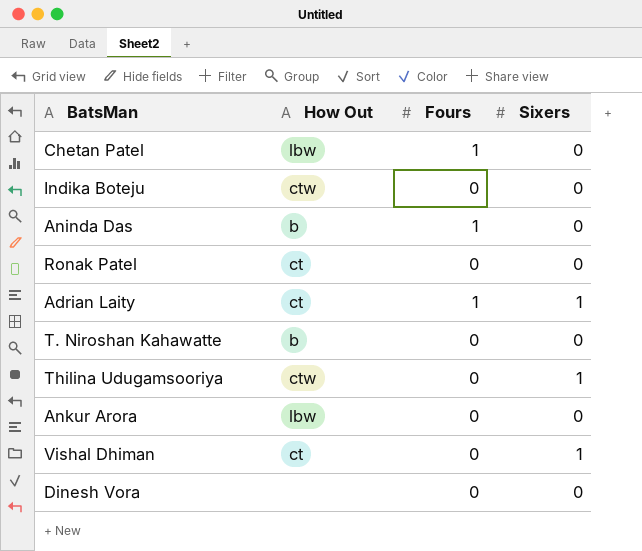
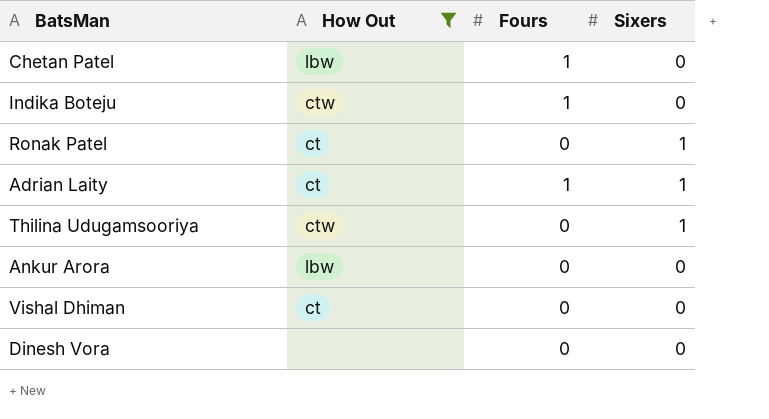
filter: none -> How Out != b
Indika Boteju | Fours: 0 -> 1
Ronak Patel | Sixers: 0 -> 1
Vishal Dhiman | Sixers: 1 -> 0

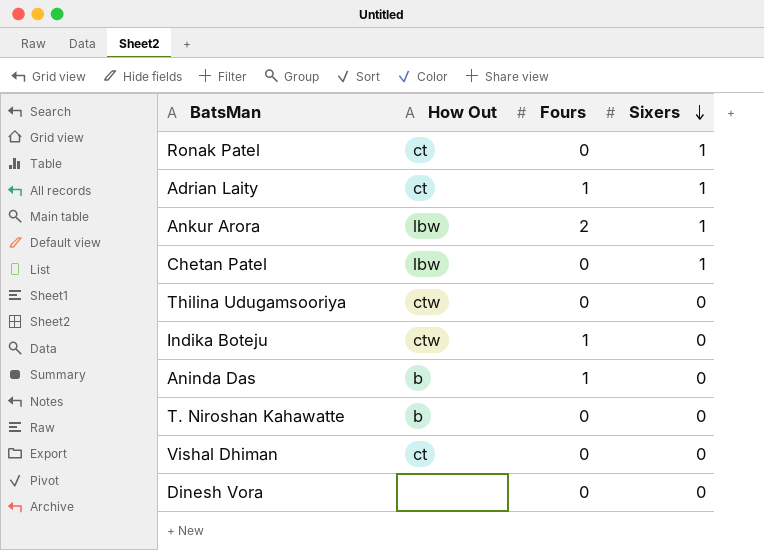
filter: How Out != b -> none
row order: none -> Sixers descending
Ankur Arora | Fours: 0 -> 2
Ankur Arora | Sixers: 0 -> 1
Chetan Patel | Fours: 1 -> 0
Chetan Patel | Sixers: 0 -> 1
Thilina Udugamsooriya | Sixers: 1 -> 0

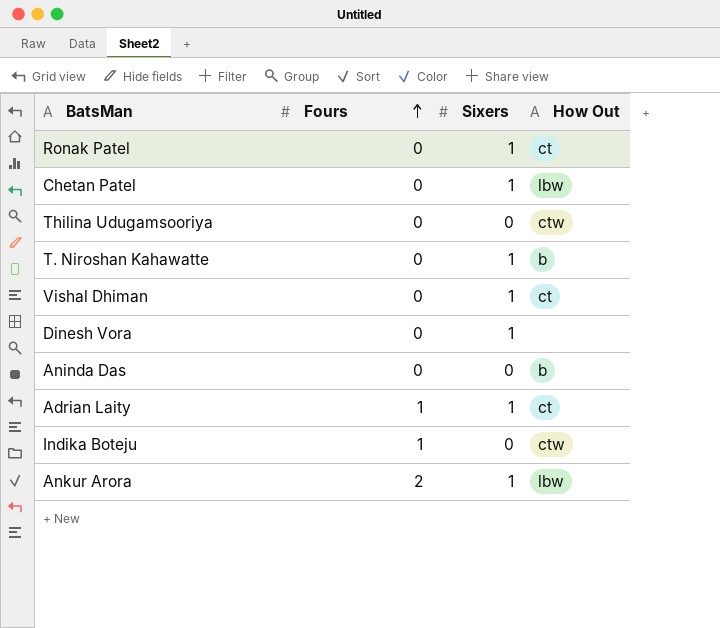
row order: Sixers descending -> Fours ascending
column How Out | position: 2 -> 4
T. Niroshan Kahawatte | Sixers: 0 -> 1
Vishal Dhiman | Sixers: 0 -> 1
Dinesh Vora | Sixers: 0 -> 1
Aninda Das | Fours: 1 -> 0

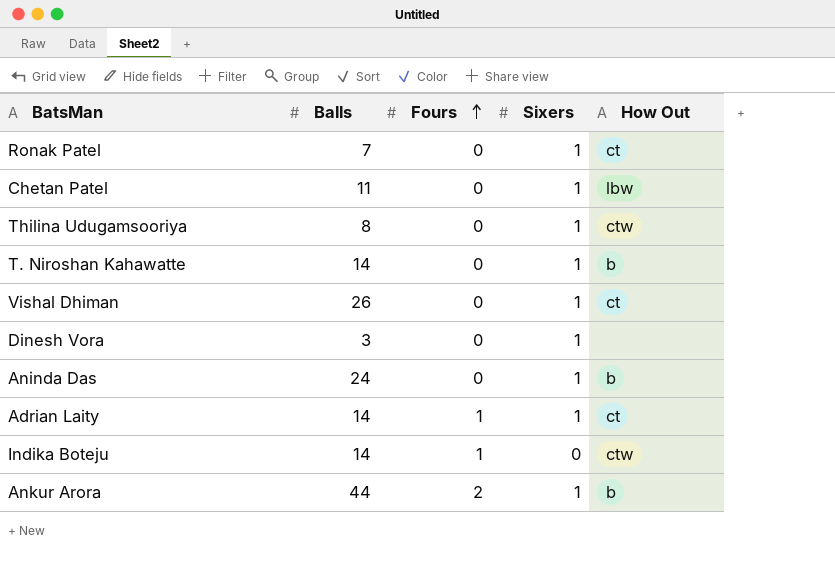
column Balls | position: none -> 2
Thilina Udugamsooriya | Sixers: 0 -> 1
Aninda Das | Sixers: 0 -> 1
Ankur Arora | How Out: lbw -> b

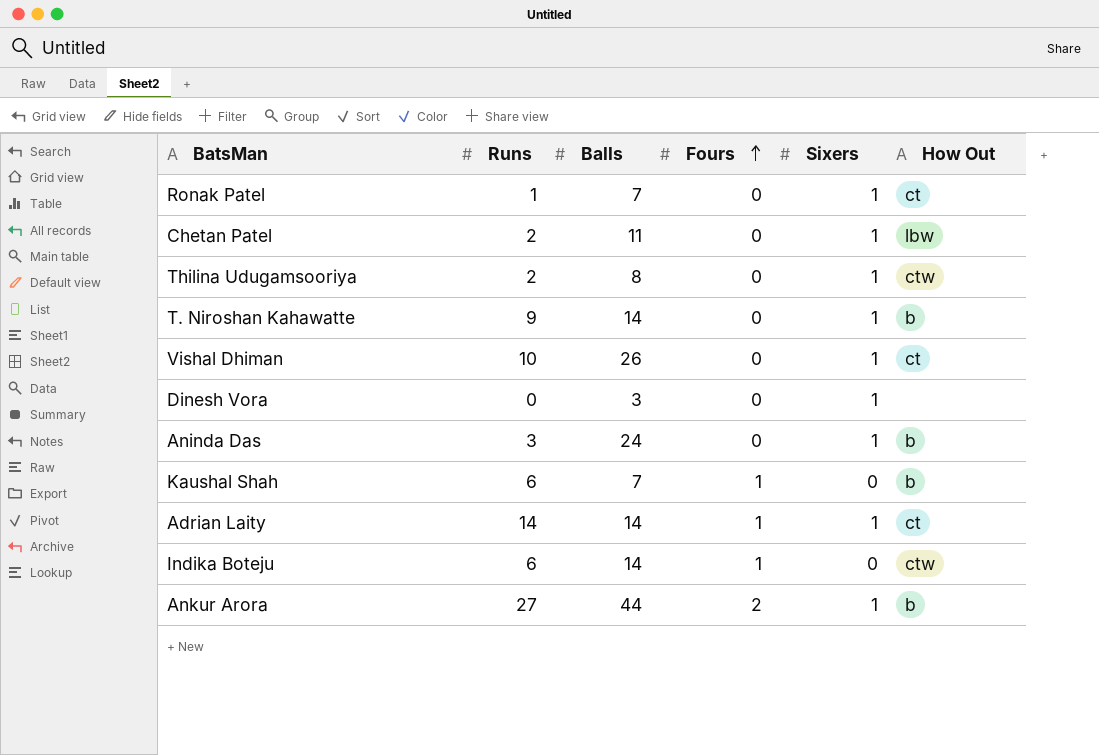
column Runs | position: none -> 2
row Kaushal Shah: none -> 6 | 7 | 1 | 0 | b

